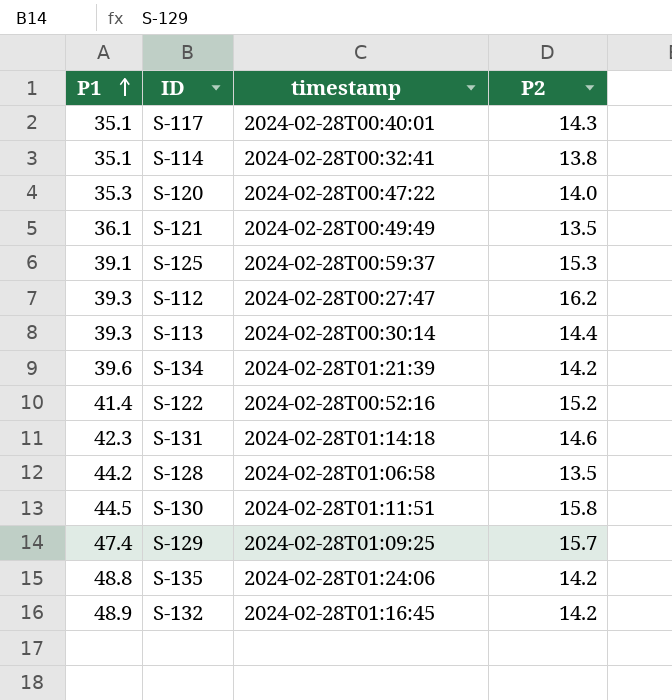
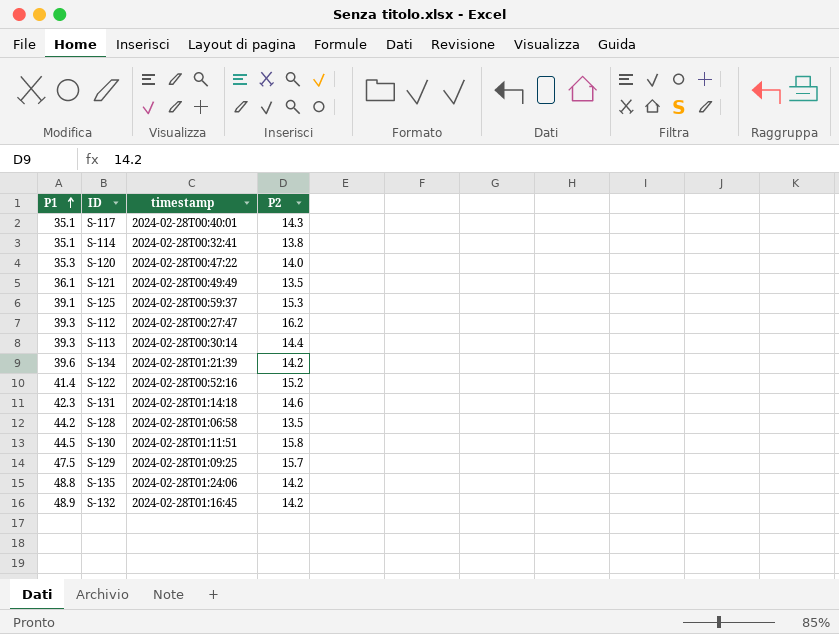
S-129 | P1: 47.4 -> 47.5

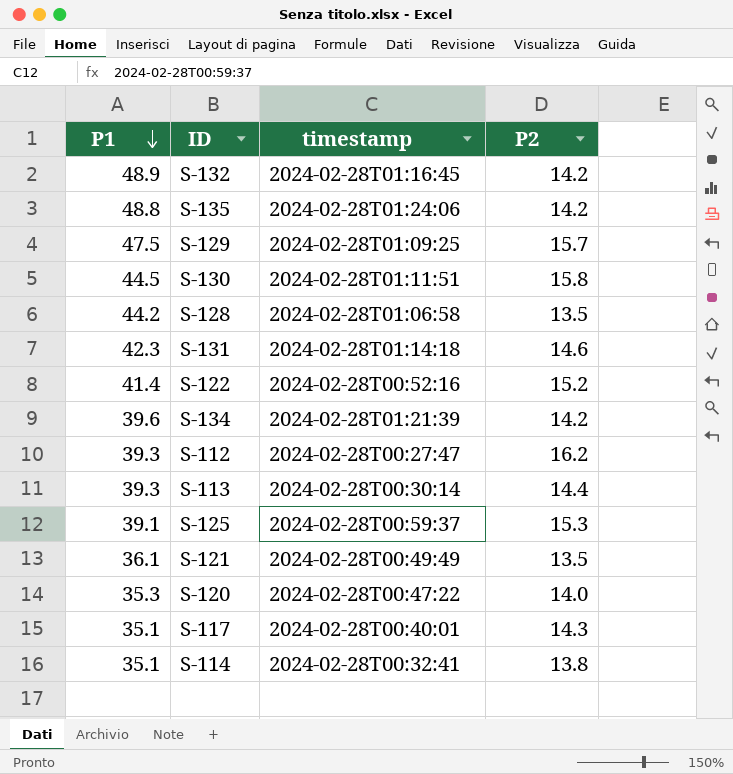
row order: P1 ascending -> P1 descending

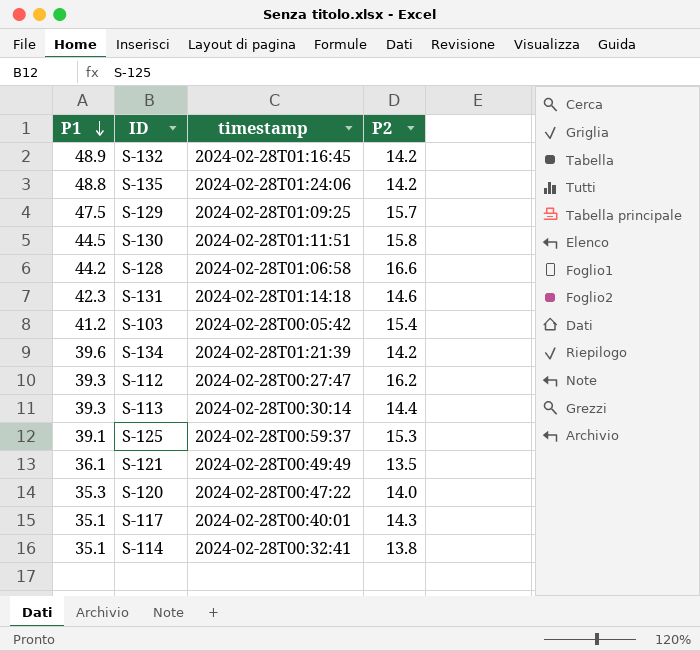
row S-122: 41.4 | 2024-02-28T00:52:16 | 15.2 -> none
S-128 | P2: 13.5 -> 16.6
row S-103: none -> 41.2 | 2024-02-28T00:05:42 | 15.4

